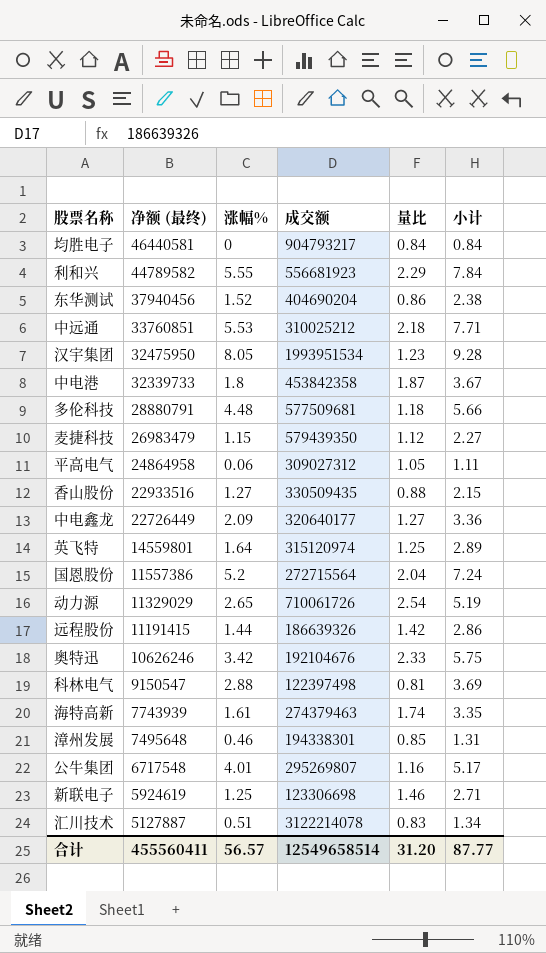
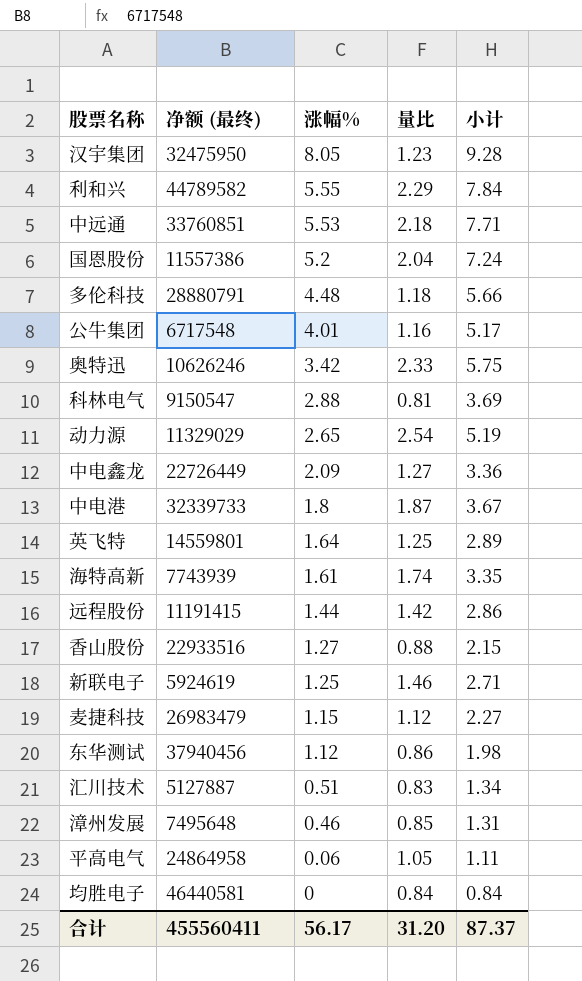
row order: 净额 (最终) descending -> 涨幅% descending
column 成交额 | position: 4 -> none
东华测试 | 涨幅%: 1.52 -> 1.12
东华测试 | 小计: 2.38 -> 1.98
合计 | 涨幅%: 56.57 -> 56.17
合计 | 小计: 87.77 -> 87.37

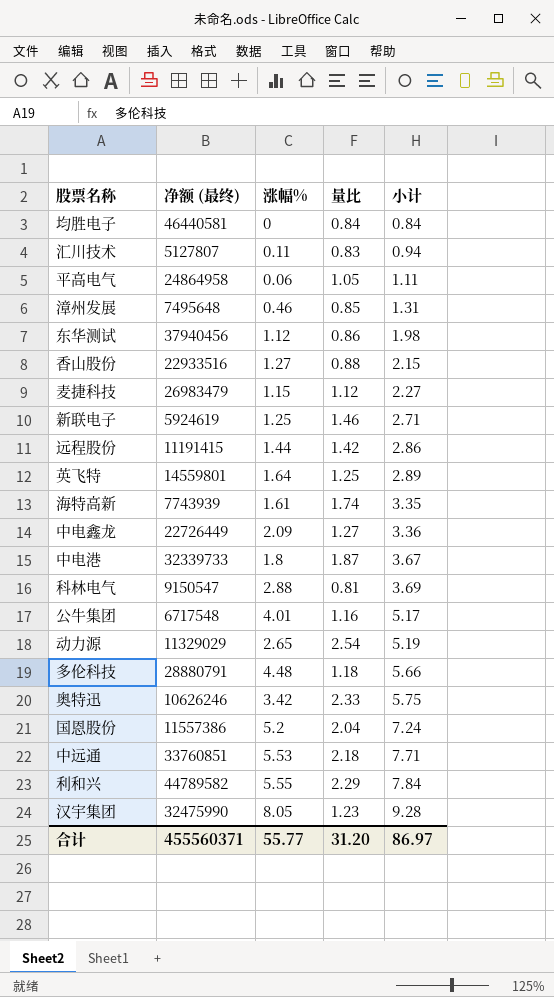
row order: 涨幅% descending -> 小计 ascending
汇川技术 | 净额 (最终): 5127887 -> 5127807
汇川技术 | 涨幅%: 0.51 -> 0.11
汇川技术 | 小计: 1.34 -> 0.94
汉宇集团 | 净额 (最终): 32475950 -> 32475990
合计 | 净额 (最终): 455560411 -> 455560371
合计 | 涨幅%: 56.17 -> 55.77
合计 | 小计: 87.37 -> 86.97

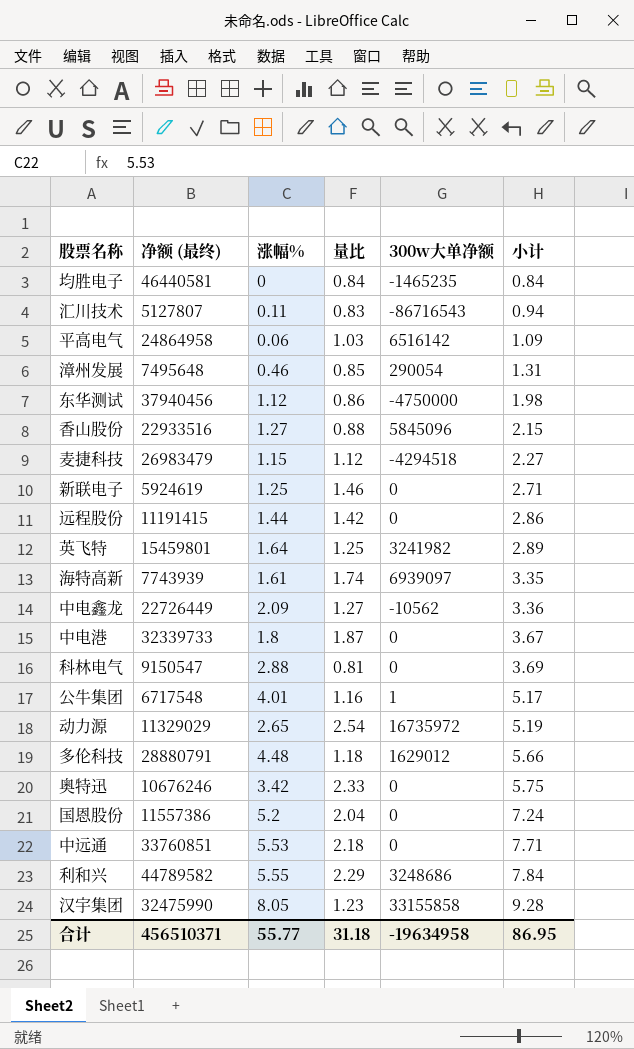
column 300w大单净额 | position: none -> 5
平高电气 | 量比: 1.05 -> 1.03
平高电气 | 小计: 1.11 -> 1.09
英飞特 | 净额 (最终): 14559801 -> 15459801
奥特迅 | 净额 (最终): 10626246 -> 10676246
合计 | 净额 (最终): 455560371 -> 456510371
合计 | 量比: 31.20 -> 31.18
合计 | 小计: 86.97 -> 86.95

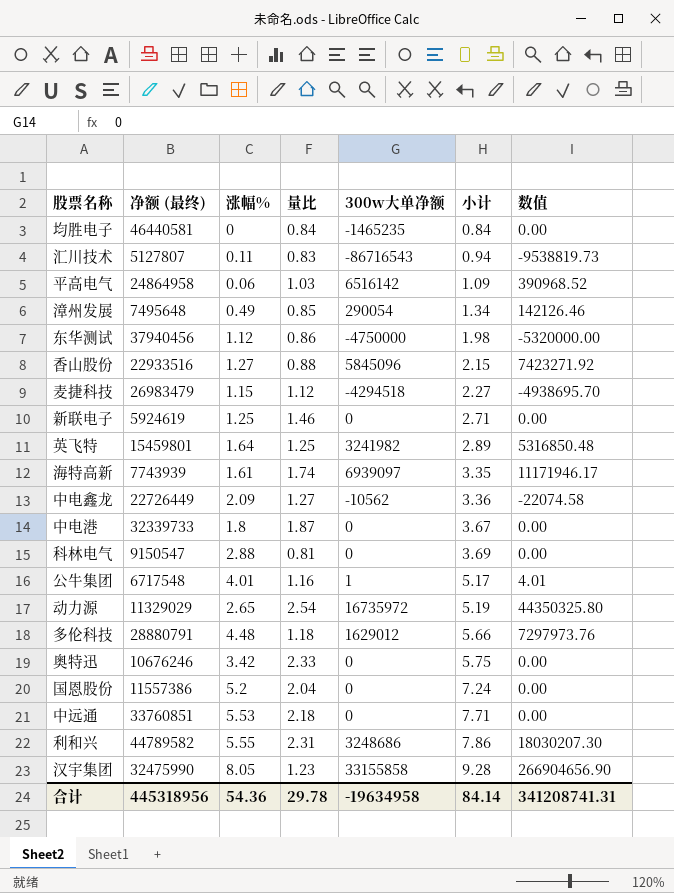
column 数值 | formula: none -> [涨幅%] * [300w大单净额]
row 远程股份: 11191415 | 1.44 | 1.42 | 0 | 2.86 -> none
漳州发展 | 涨幅%: 0.46 -> 0.49
漳州发展 | 小计: 1.31 -> 1.34
利和兴 | 量比: 2.29 -> 2.31
利和兴 | 小计: 7.84 -> 7.86
合计 | 净额 (最终): 456510371 -> 445318956
合计 | 涨幅%: 55.77 -> 54.36
合计 | 量比: 31.18 -> 29.78
合计 | 小计: 86.95 -> 84.14

